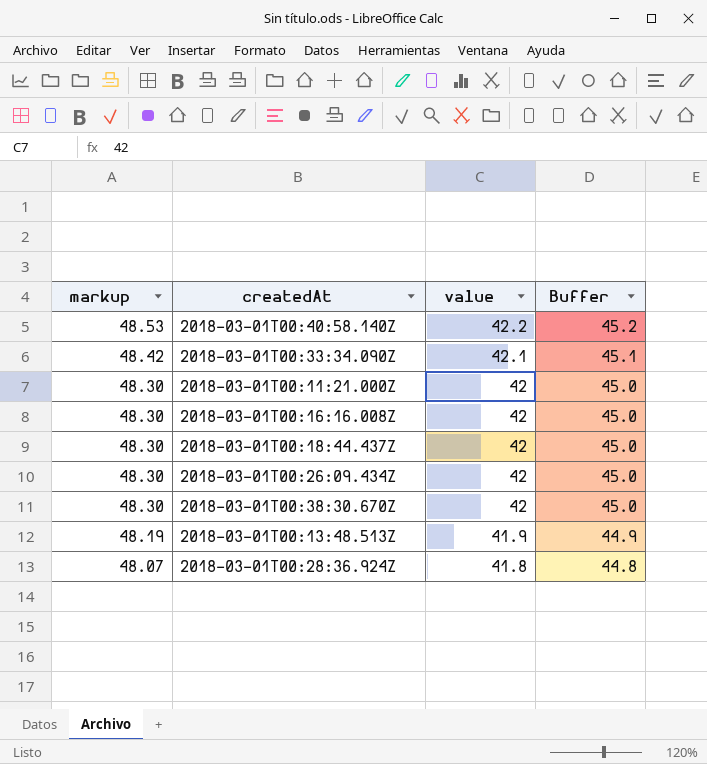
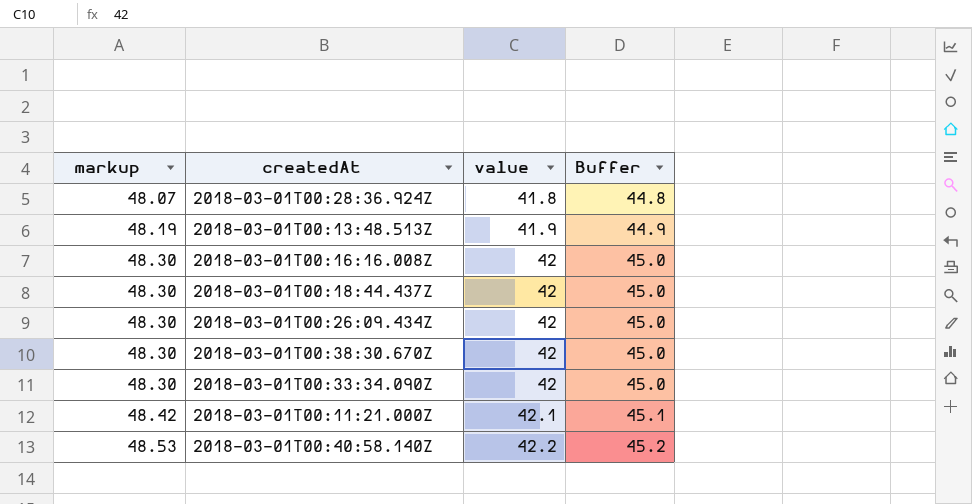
row order: markup descending -> markup ascending
2018-03-01T00:33:34.090Z | markup: 48.42 -> 48.30
2018-03-01T00:33:34.090Z | value: 42.1 -> 42
2018-03-01T00:33:34.090Z | Buffer: 45.1 -> 45.0
2018-03-01T00:11:21.000Z | markup: 48.30 -> 48.42
2018-03-01T00:11:21.000Z | value: 42 -> 42.1
2018-03-01T00:11:21.000Z | Buffer: 45.0 -> 45.1

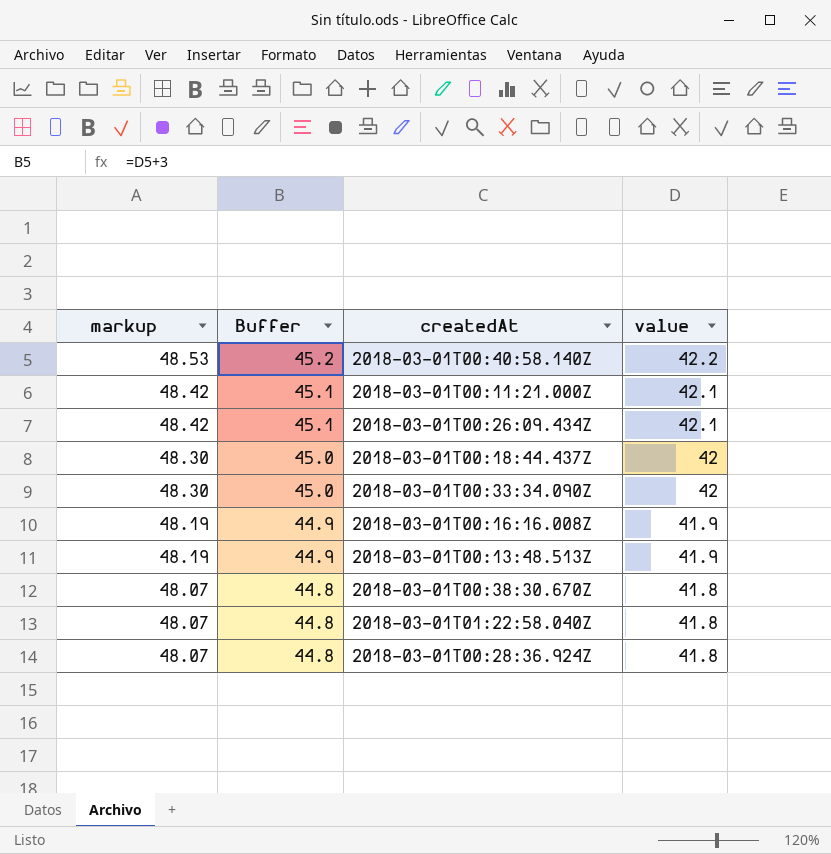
row order: markup ascending -> markup descending
column Buffer | position: 4 -> 2
2018-03-01T00:26:09.434Z | markup: 48.30 -> 48.42
2018-03-01T00:26:09.434Z | Buffer: 45.0 -> 45.1
2018-03-01T00:26:09.434Z | value: 42 -> 42.1
2018-03-01T00:16:16.008Z | markup: 48.30 -> 48.19
2018-03-01T00:16:16.008Z | Buffer: 45.0 -> 44.9
2018-03-01T00:16:16.008Z | value: 42 -> 41.9
2018-03-01T00:38:30.670Z | markup: 48.30 -> 48.07
2018-03-01T00:38:30.670Z | Buffer: 45.0 -> 44.8
2018-03-01T00:38:30.670Z | value: 42 -> 41.8
row 2018-03-01T01:22:58.040Z: none -> 48.07 | 44.8 | 41.8

